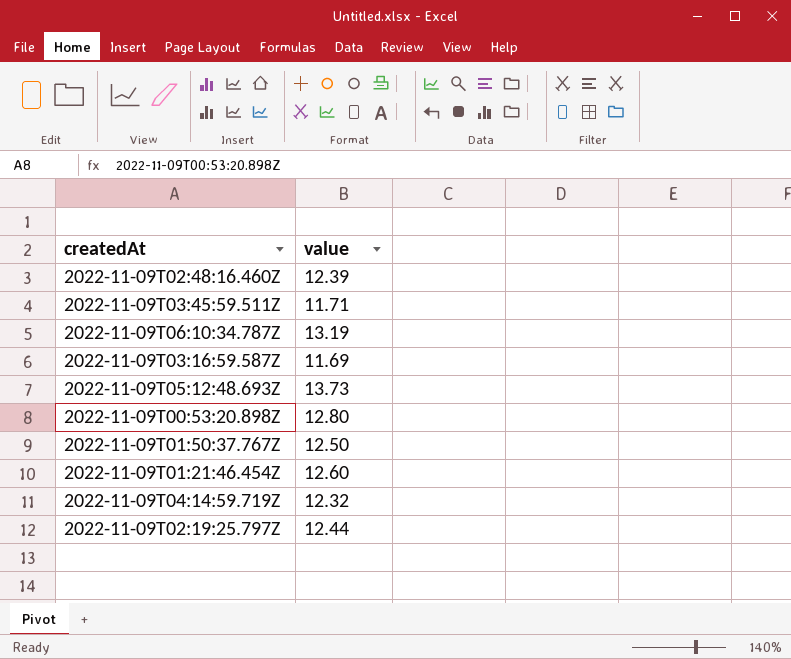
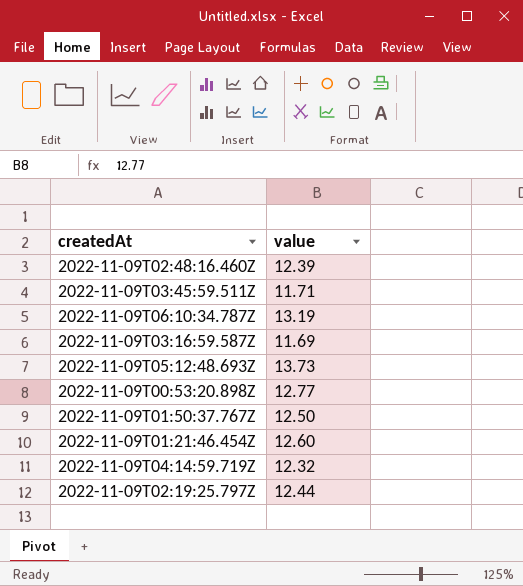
2022-11-09T00:53:20.898Z | value: 12.80 -> 12.77

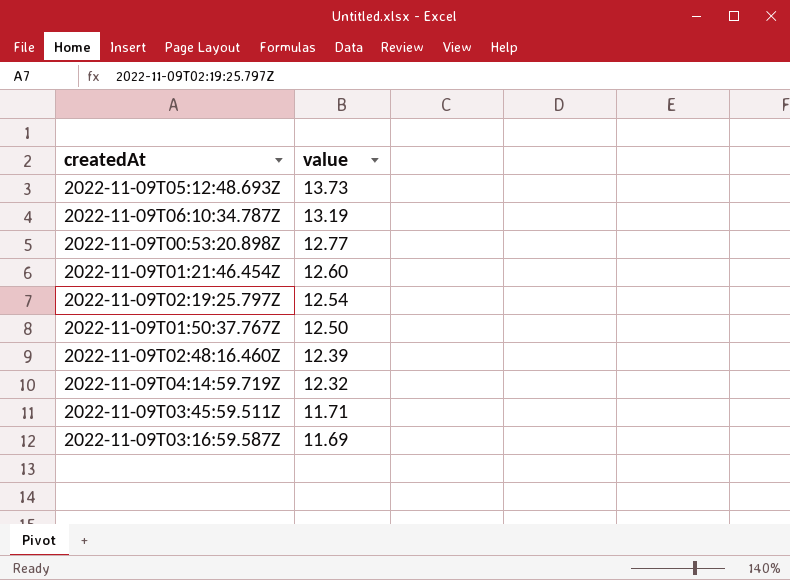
row order: none -> value descending
2022-11-09T02:19:25.797Z | value: 12.44 -> 12.54

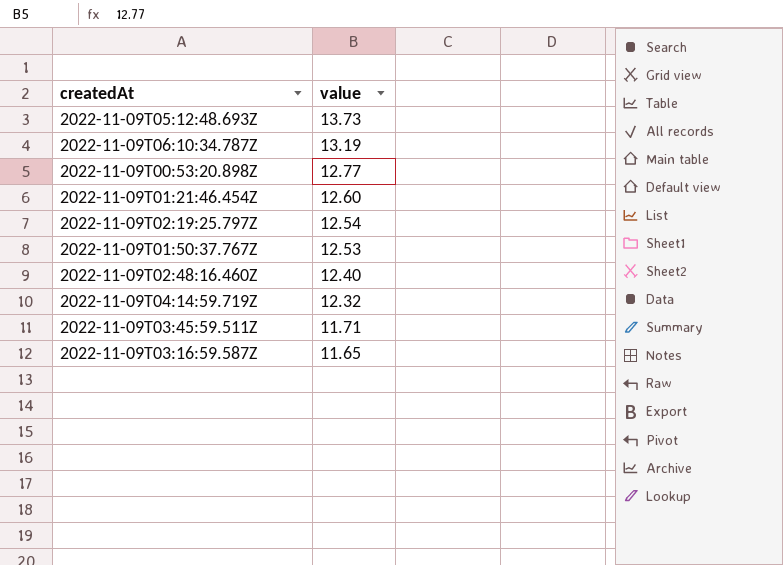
2022-11-09T01:50:37.767Z | value: 12.50 -> 12.53
2022-11-09T02:48:16.460Z | value: 12.39 -> 12.40
2022-11-09T03:16:59.587Z | value: 11.69 -> 11.65

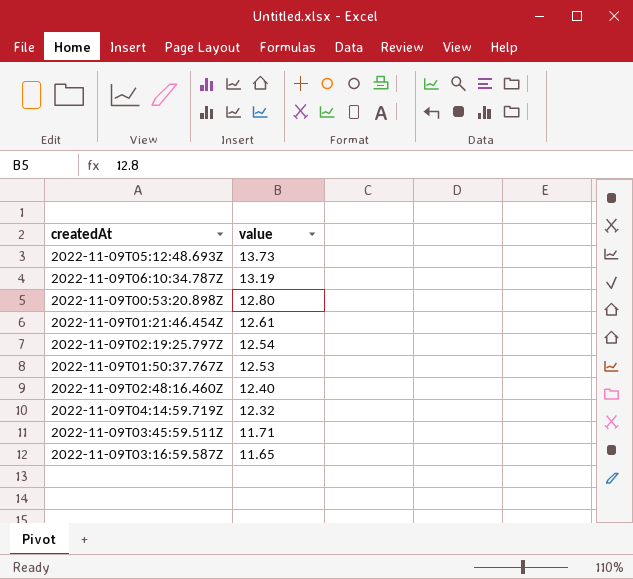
2022-11-09T00:53:20.898Z | value: 12.77 -> 12.80
2022-11-09T01:21:46.454Z | value: 12.60 -> 12.61

